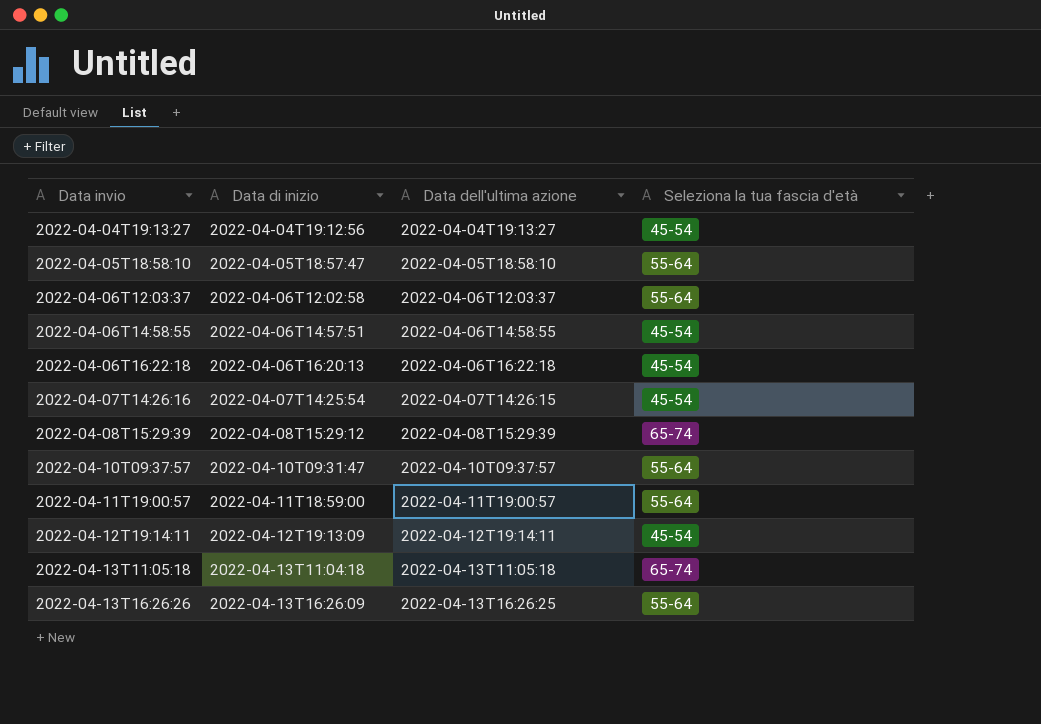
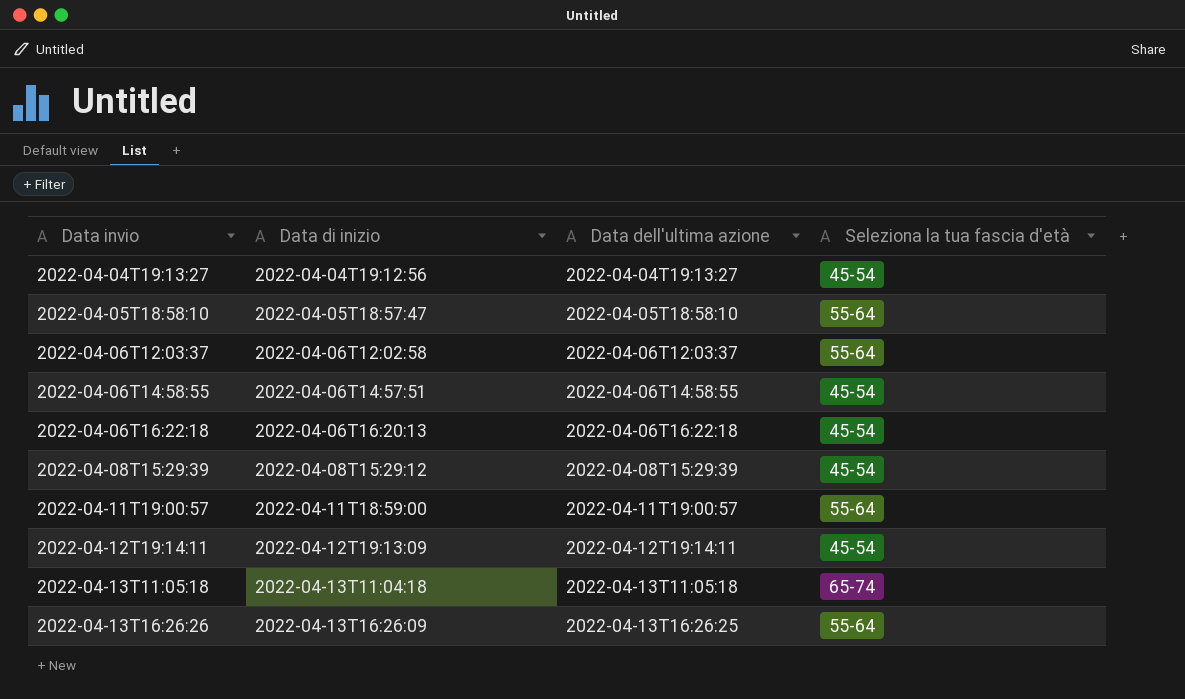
row 2022-04-07T14:26:16: 2022-04-07T14:25:54 | 2022-04-07T14:26:15 | 45-54 -> none
row 2022-04-10T09:37:57: 2022-04-10T09:31:47 | 2022-04-10T09:37:57 | 55-64 -> none
2022-04-08T15:29:39 | Seleziona la tua fascia d'età: 65-74 -> 45-54

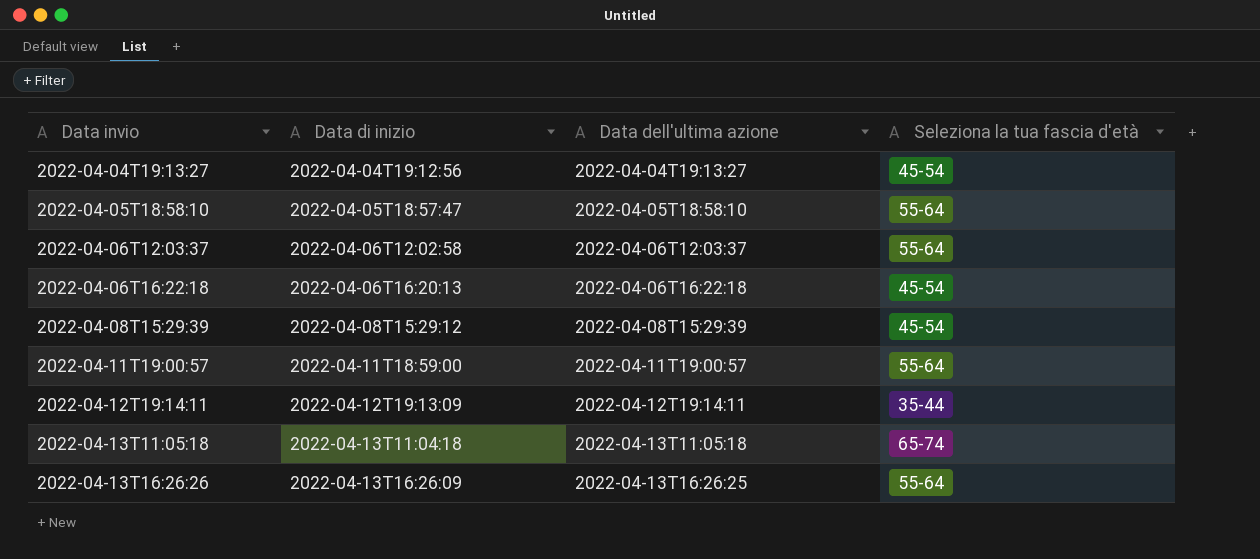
row 2022-04-06T14:58:55: 2022-04-06T14:57:51 | 2022-04-06T14:58:55 | 45-54 -> none
2022-04-12T19:14:11 | Seleziona la tua fascia d'età: 45-54 -> 35-44

